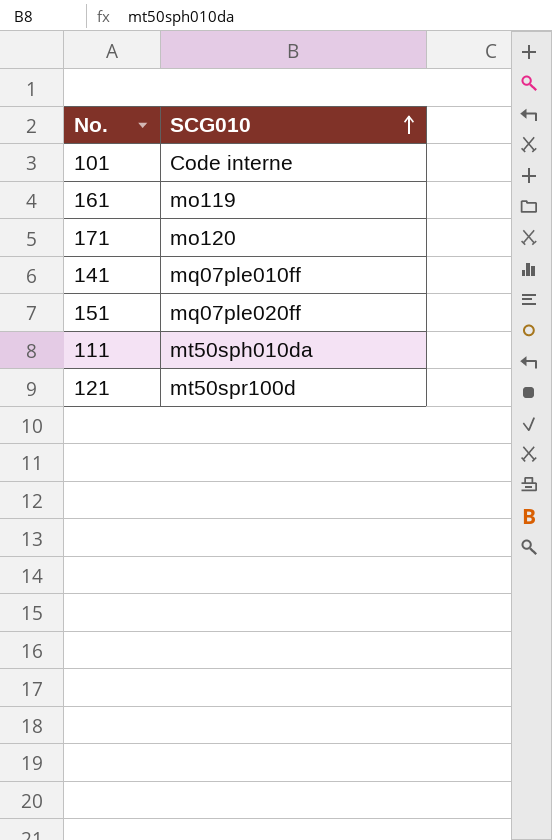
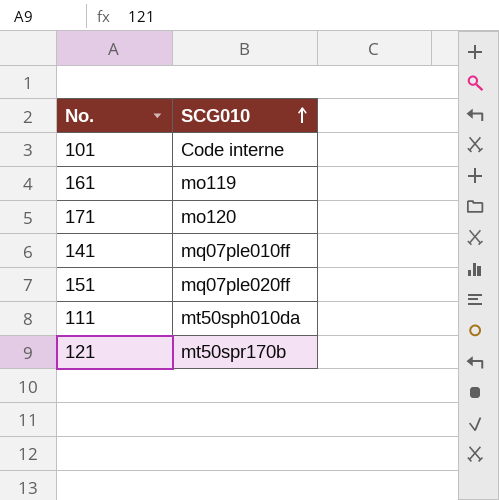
121 | SCG010: mt50spr100d -> mt50spr170b

